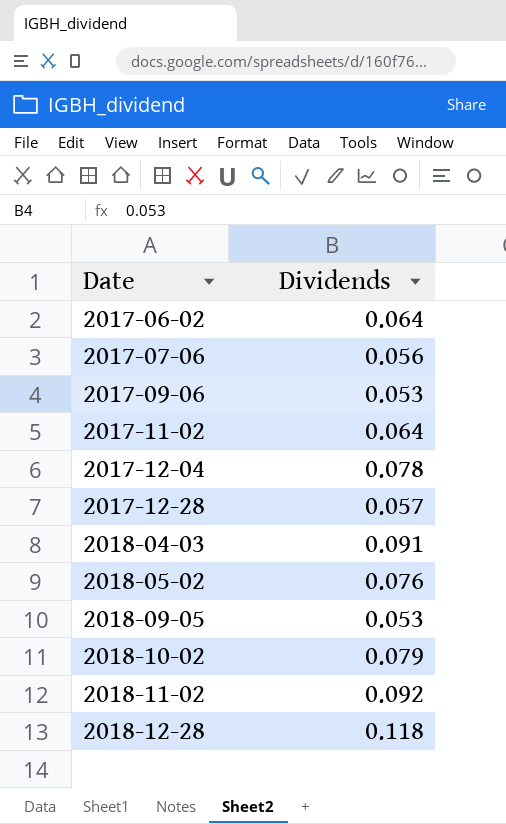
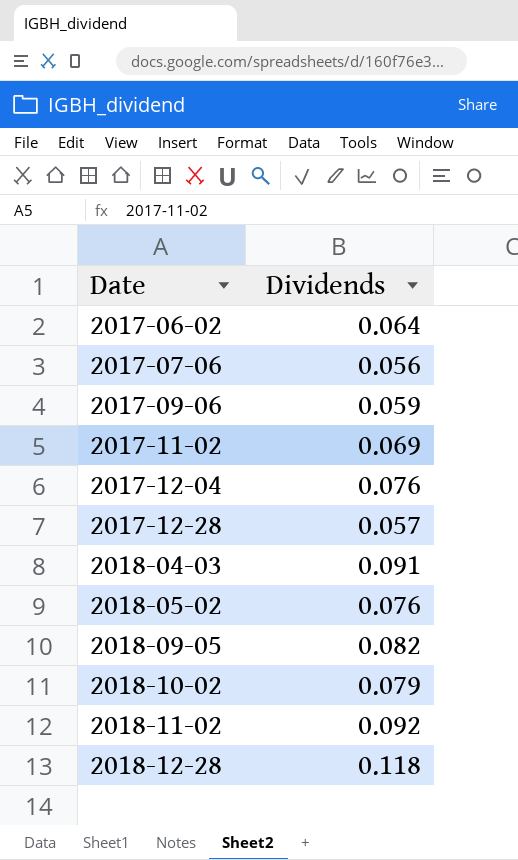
2017-09-06 | Dividends: 0.053 -> 0.059
2017-11-02 | Dividends: 0.064 -> 0.069
2017-12-04 | Dividends: 0.078 -> 0.076
2018-09-05 | Dividends: 0.053 -> 0.082

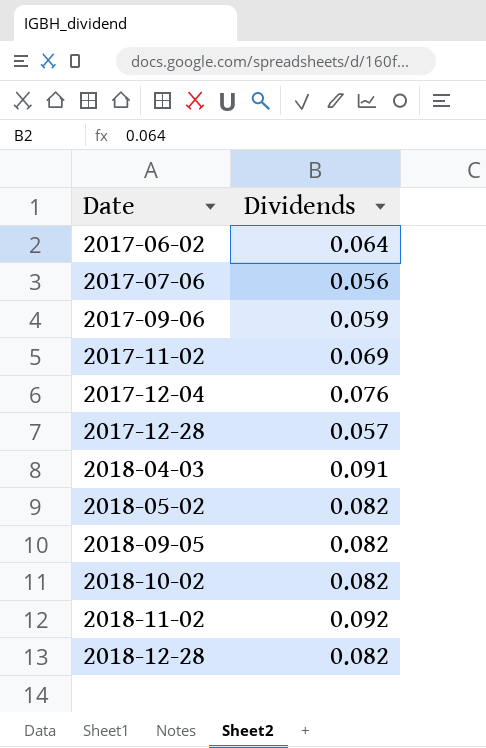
2018-05-02 | Dividends: 0.076 -> 0.082
2018-10-02 | Dividends: 0.079 -> 0.082
2018-12-28 | Dividends: 0.118 -> 0.082

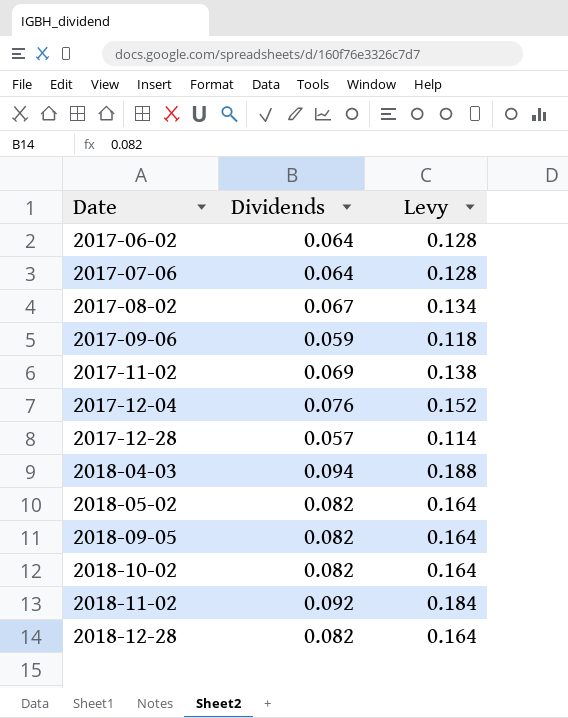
column Levy | formula: none -> [Dividends] * 2
2017-07-06 | Dividends: 0.056 -> 0.064
row 2017-08-02: none -> 0.067 | 0.134
2018-04-03 | Dividends: 0.091 -> 0.094

